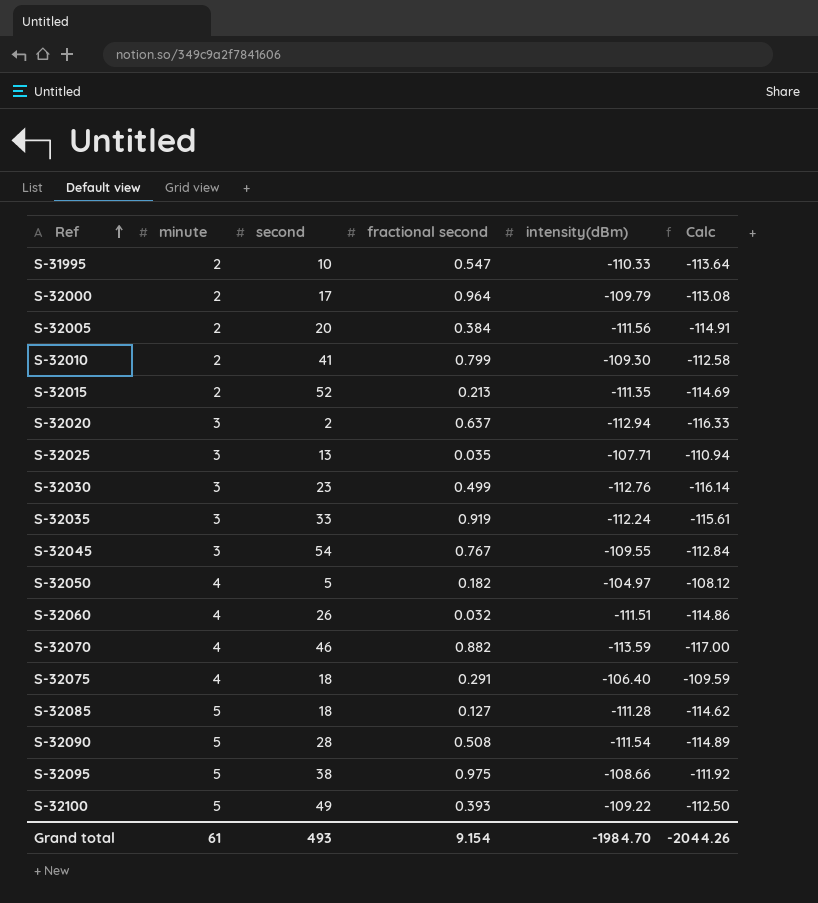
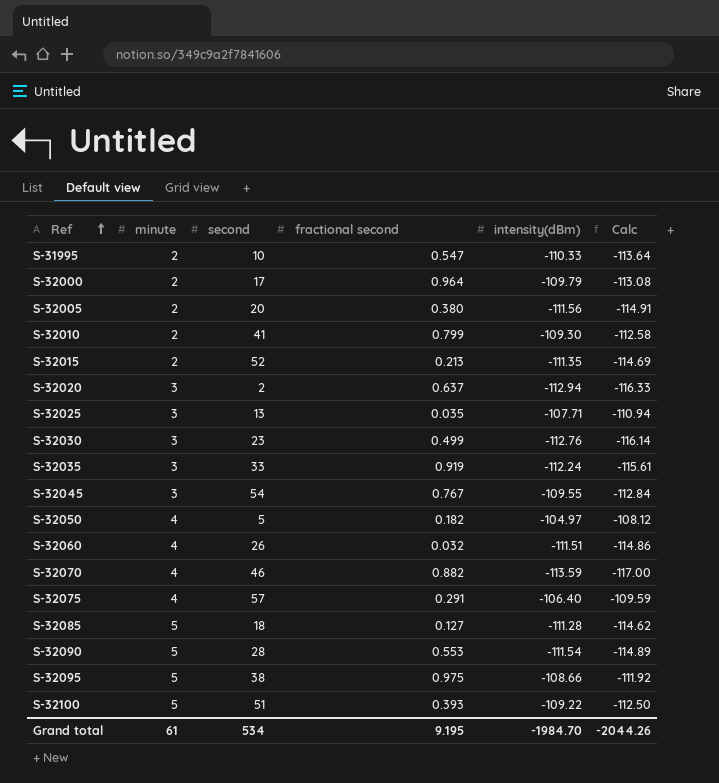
S-32005 | fractional second: 0.384 -> 0.380
S-32075 | second: 18 -> 57
S-32090 | fractional second: 0.508 -> 0.553
S-32100 | second: 49 -> 51
Grand total | second: 493 -> 534
Grand total | fractional second: 9.154 -> 9.195

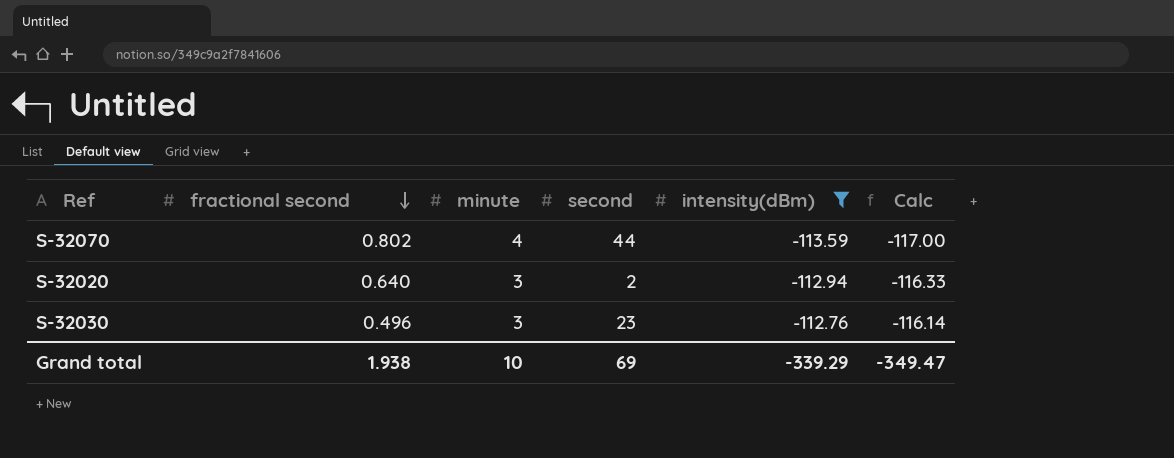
filter: none -> intensity(dBm) <= -112.76
row order: Ref ascending -> fractional second descending
column fractional second | position: 4 -> 2
S-32070 | fractional second: 0.882 -> 0.802
S-32070 | second: 46 -> 44
S-32020 | fractional second: 0.637 -> 0.640
S-32030 | fractional second: 0.499 -> 0.496
Grand total | fractional second: 9.195 -> 1.938
Grand total | minute: 61 -> 10
Grand total | second: 534 -> 69
Grand total | intensity(dBm): -1984.70 -> -339.29
Grand total | Calc: -2044.26 -> -349.47

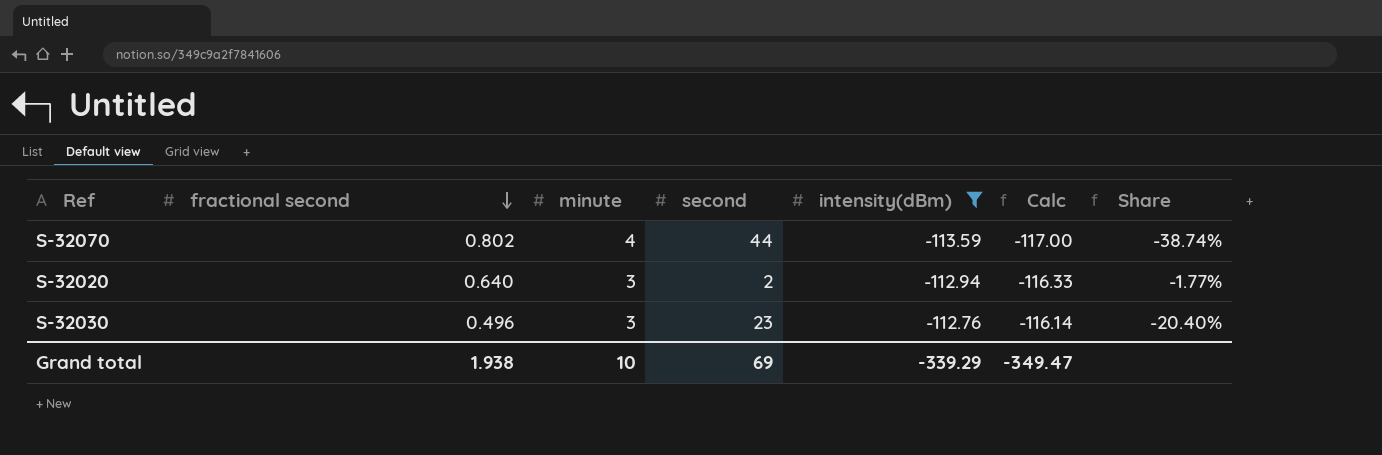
column Share | formula: none -> [second] / [intensity(dBm)]

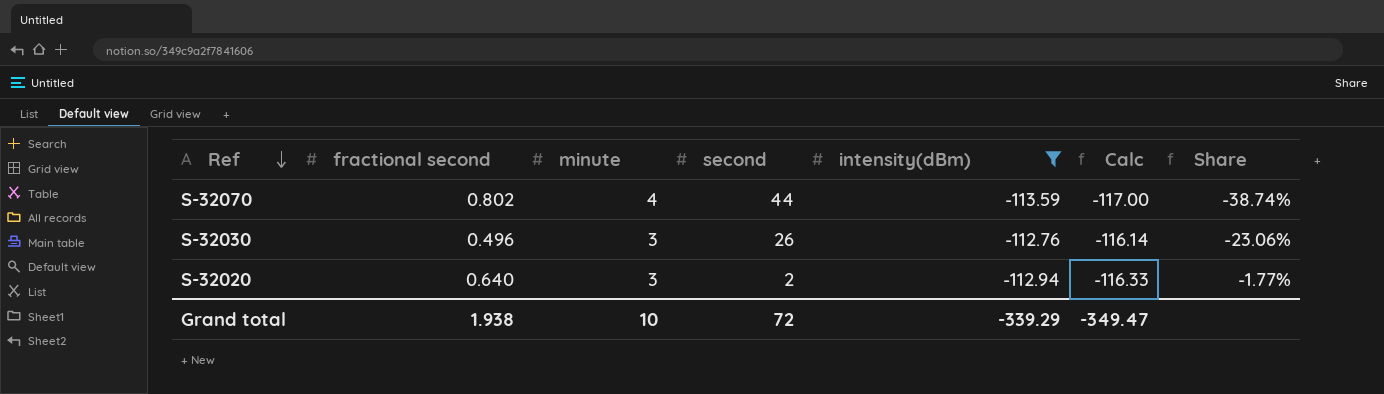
row order: fractional second descending -> Ref descending
S-32030 | second: 23 -> 26
S-32030 | Share: -20.40% -> -23.06%
Grand total | second: 69 -> 72

